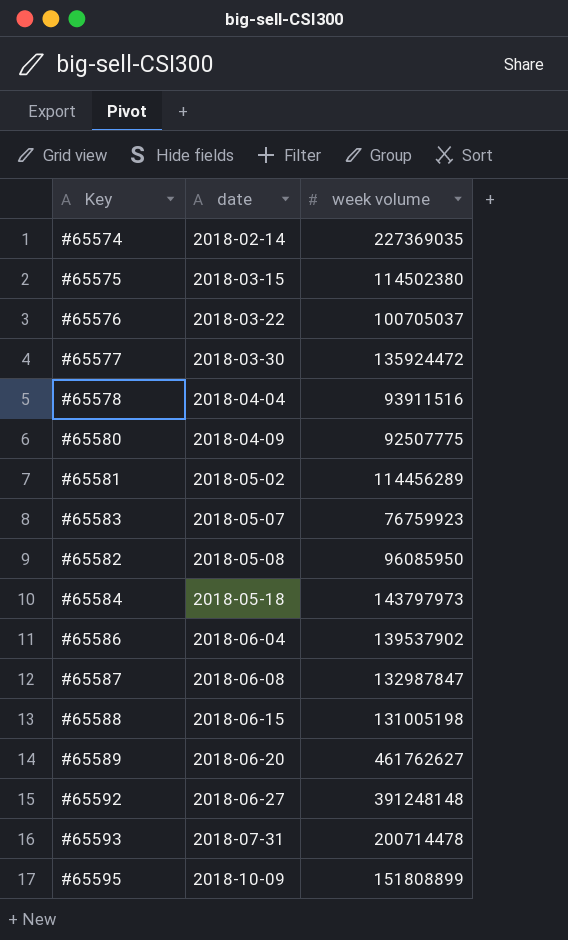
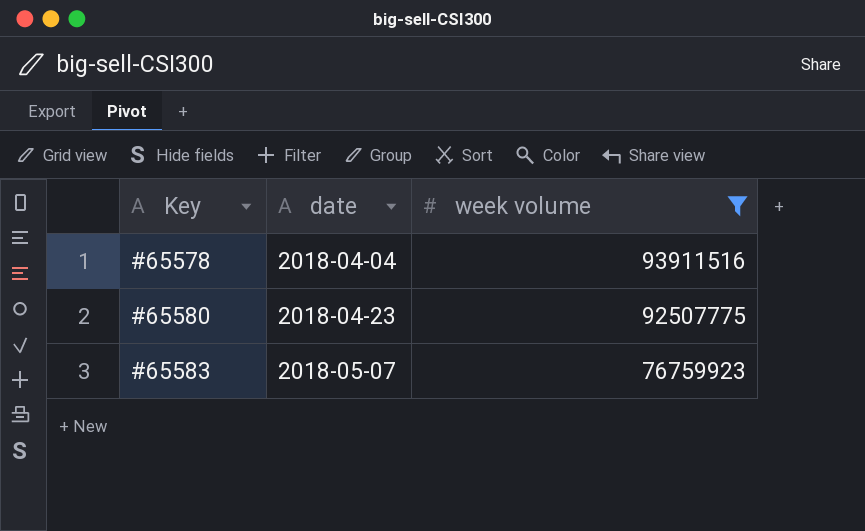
filter: none -> week volume <= 93911516
#65580 | date: 2018-04-09 -> 2018-04-23

